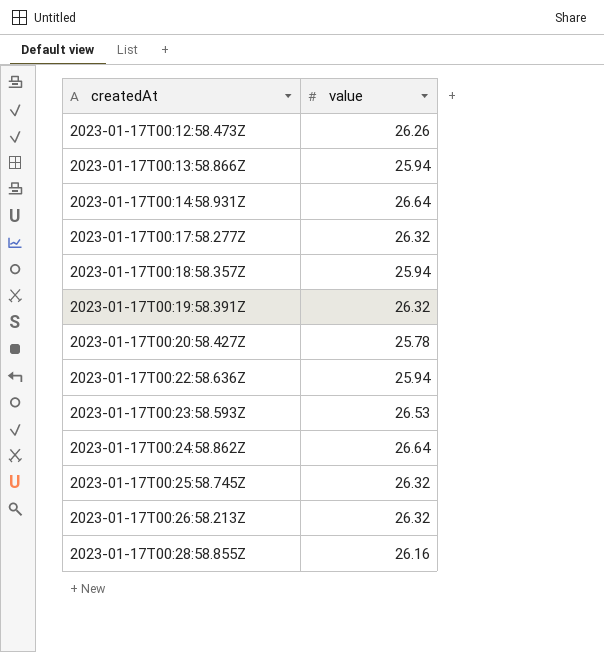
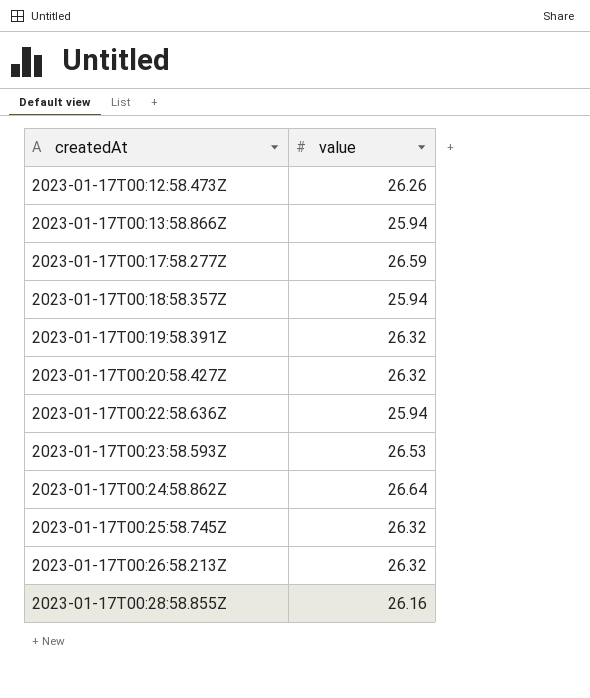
row 2023-01-17T00:14:58.931Z: 26.64 -> none
2023-01-17T00:17:58.277Z | value: 26.32 -> 26.59
2023-01-17T00:20:58.427Z | value: 25.78 -> 26.32

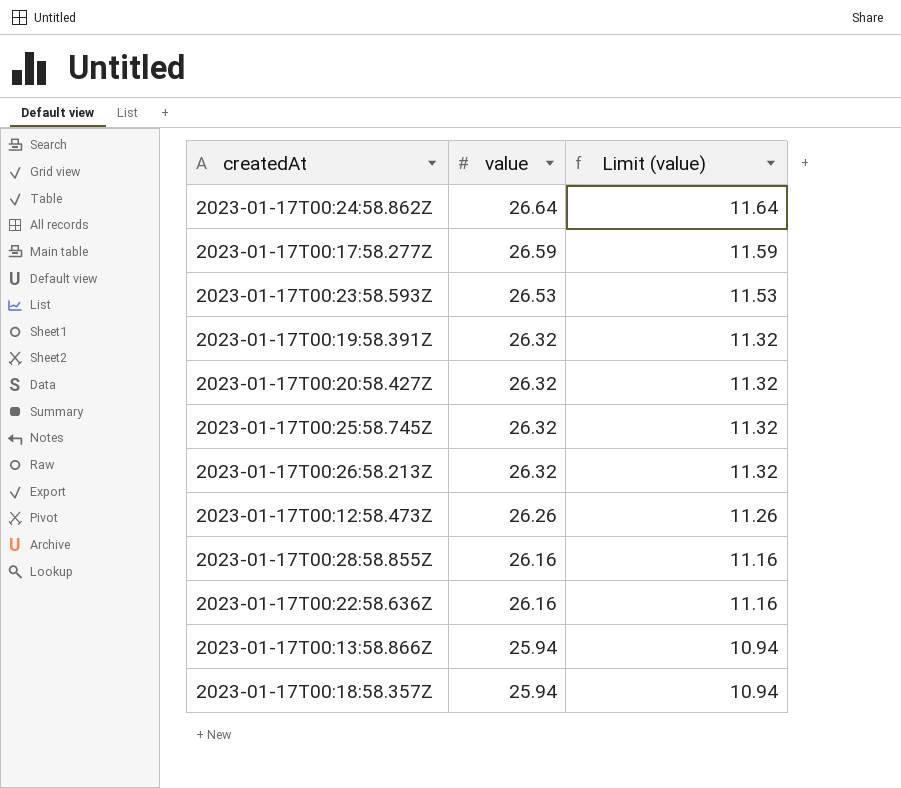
row order: createdAt ascending -> value descending
column Limit (value) | formula: none -> [value] - 15
2023-01-17T00:22:58.636Z | value: 25.94 -> 26.16

